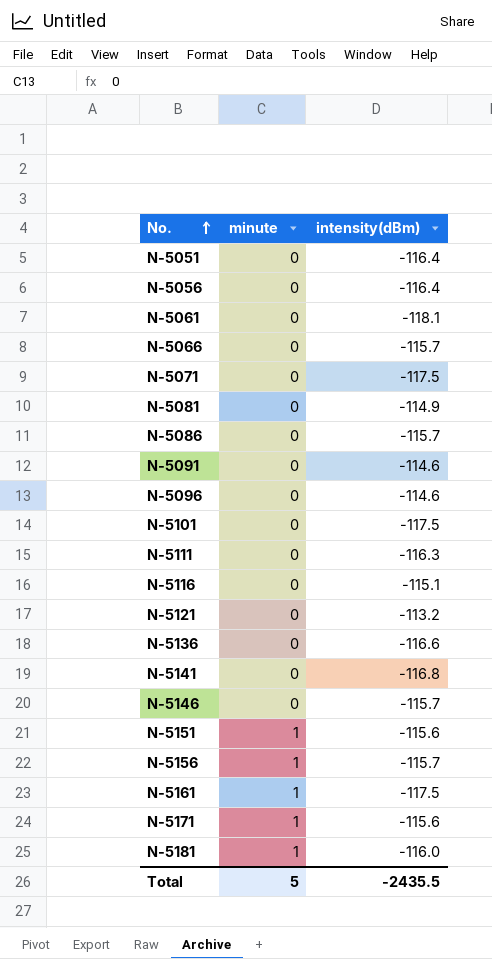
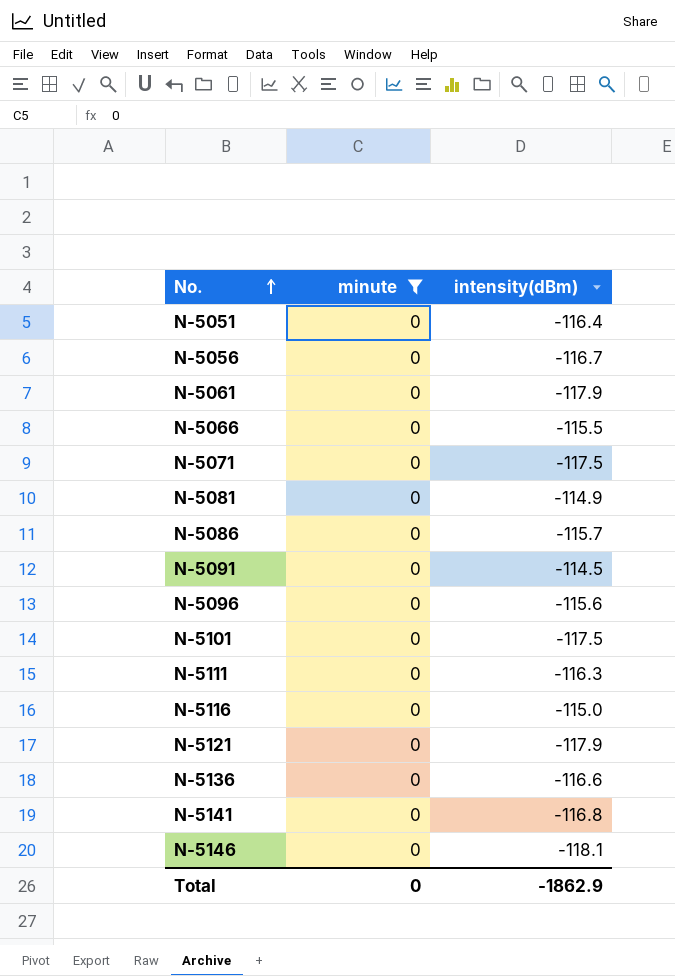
filter: none -> minute = 0
N-5056 | intensity(dBm): -116.4 -> -116.7
N-5061 | intensity(dBm): -118.1 -> -117.9
N-5066 | intensity(dBm): -115.7 -> -115.5
N-5091 | intensity(dBm): -114.6 -> -114.5
N-5096 | intensity(dBm): -114.6 -> -115.6
N-5116 | intensity(dBm): -115.1 -> -115.0
N-5121 | intensity(dBm): -113.2 -> -117.9
N-5146 | intensity(dBm): -115.7 -> -118.1
Total | minute: 5 -> 0
Total | intensity(dBm): -2435.5 -> -1862.9

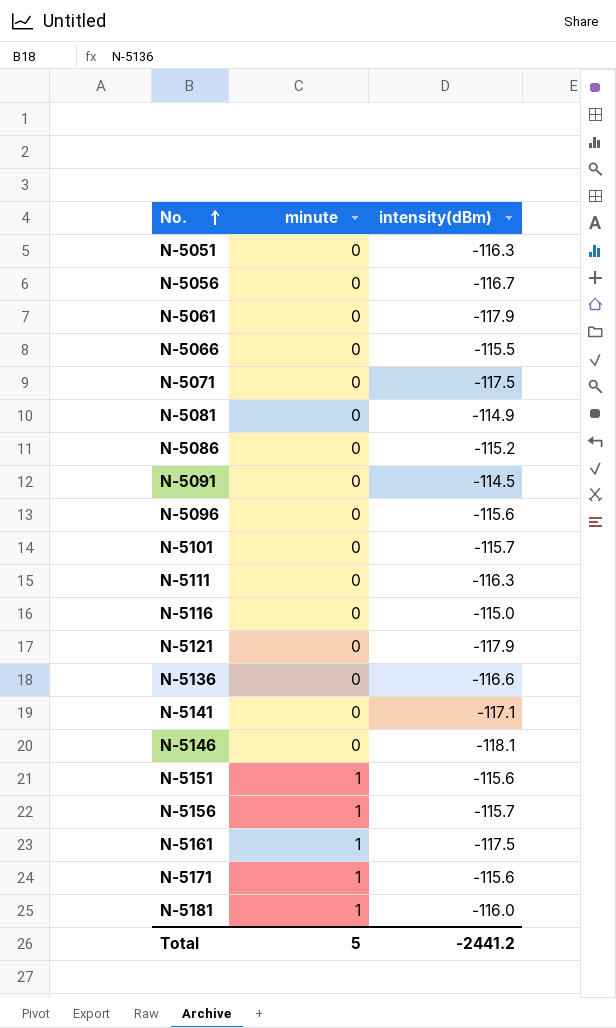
filter: minute = 0 -> none
N-5051 | intensity(dBm): -116.4 -> -116.3
N-5086 | intensity(dBm): -115.7 -> -115.2
N-5101 | intensity(dBm): -117.5 -> -115.7
N-5141 | intensity(dBm): -116.8 -> -117.1
Total | minute: 0 -> 5
Total | intensity(dBm): -1862.9 -> -2441.2

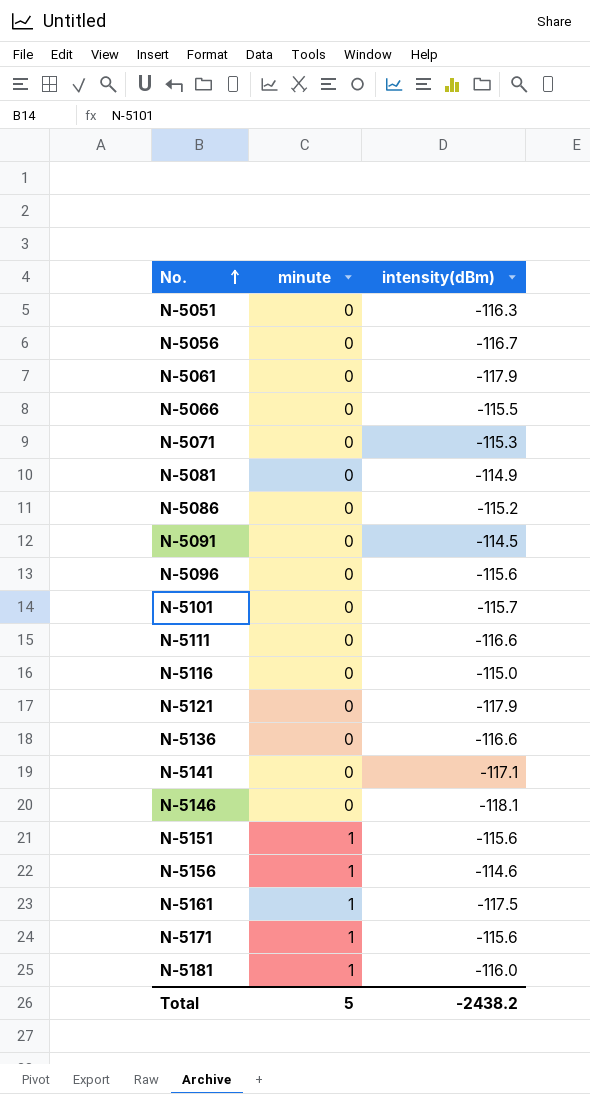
N-5071 | intensity(dBm): -117.5 -> -115.3
N-5111 | intensity(dBm): -116.3 -> -116.6
N-5156 | intensity(dBm): -115.7 -> -114.6
Total | intensity(dBm): -2441.2 -> -2438.2

